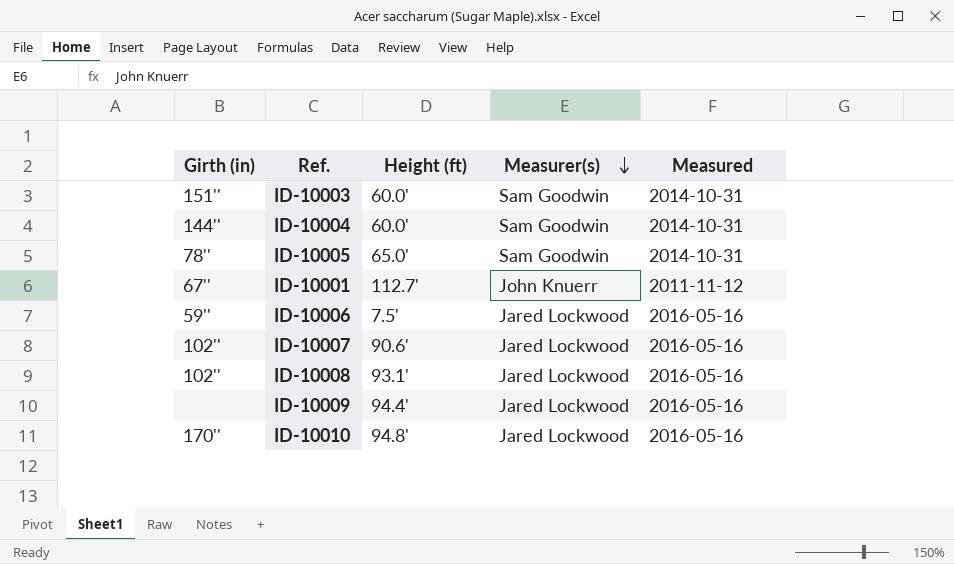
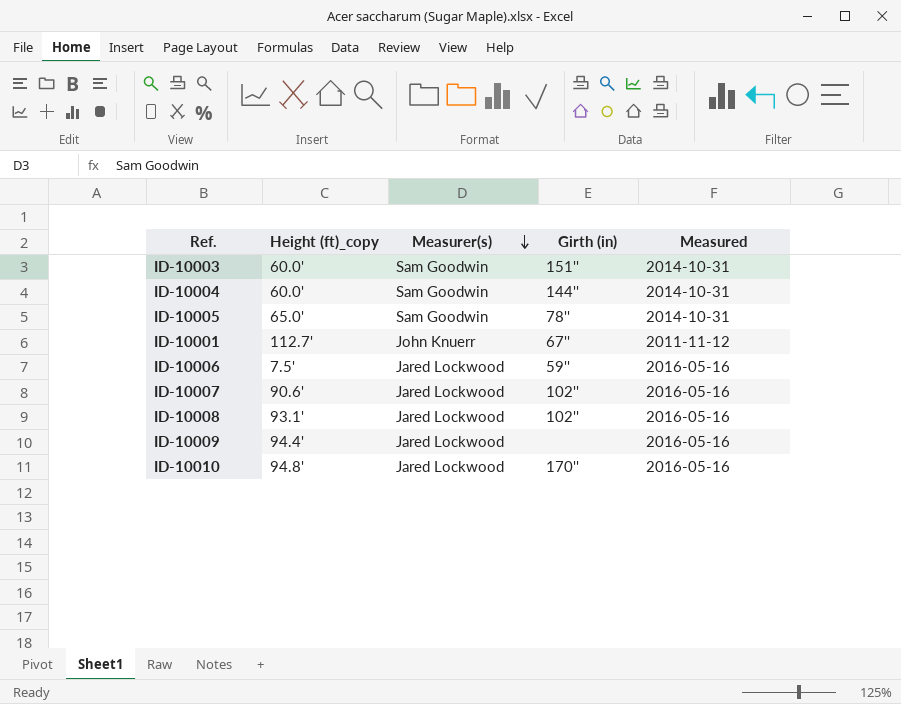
column name: Height (ft) -> Height (ft)_copy
column Girth (in) | position: 1 -> 4

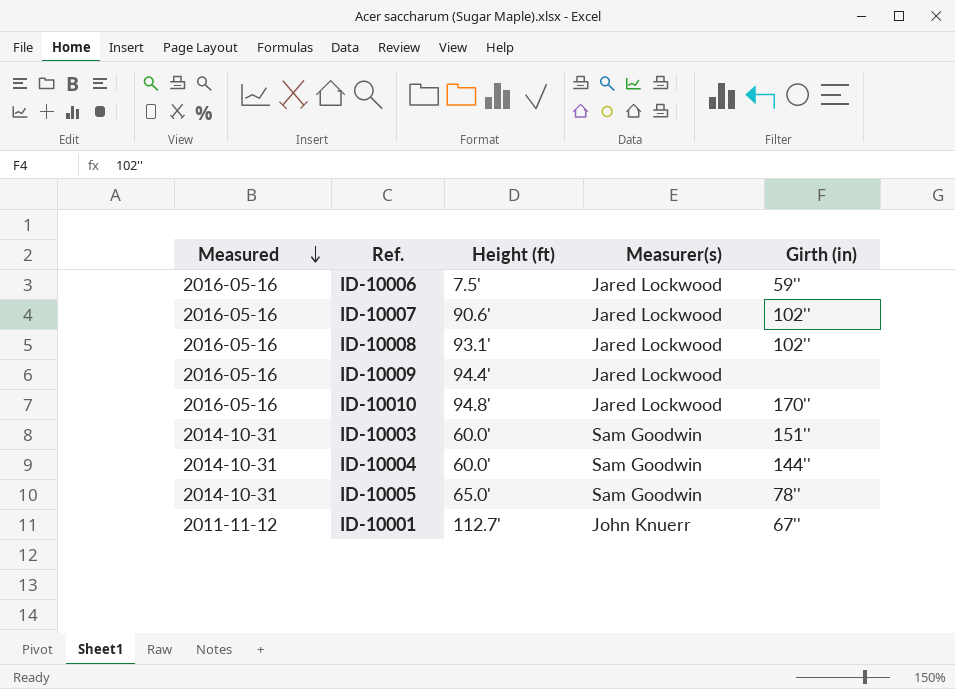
row order: Measurer(s) descending -> Measured descending
column Measured | position: 5 -> 1
column name: Height (ft)_copy -> Height (ft)

